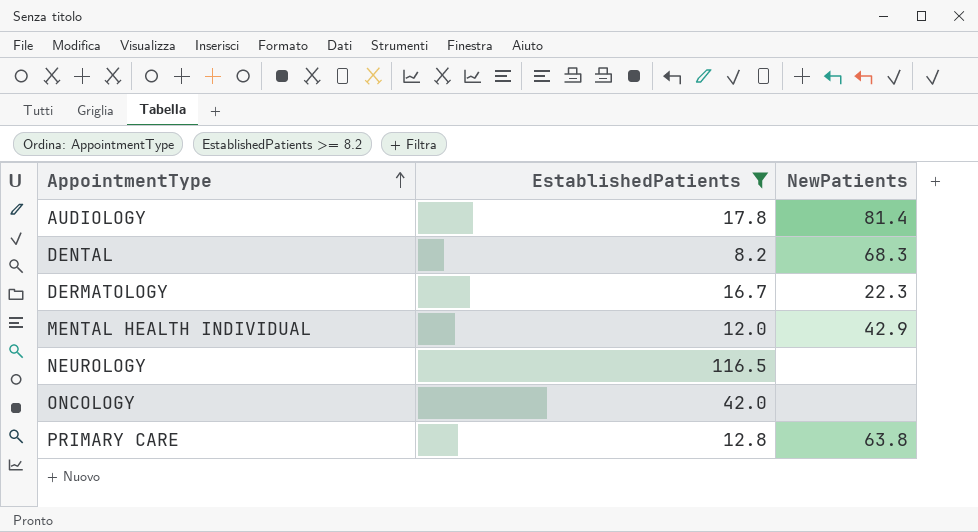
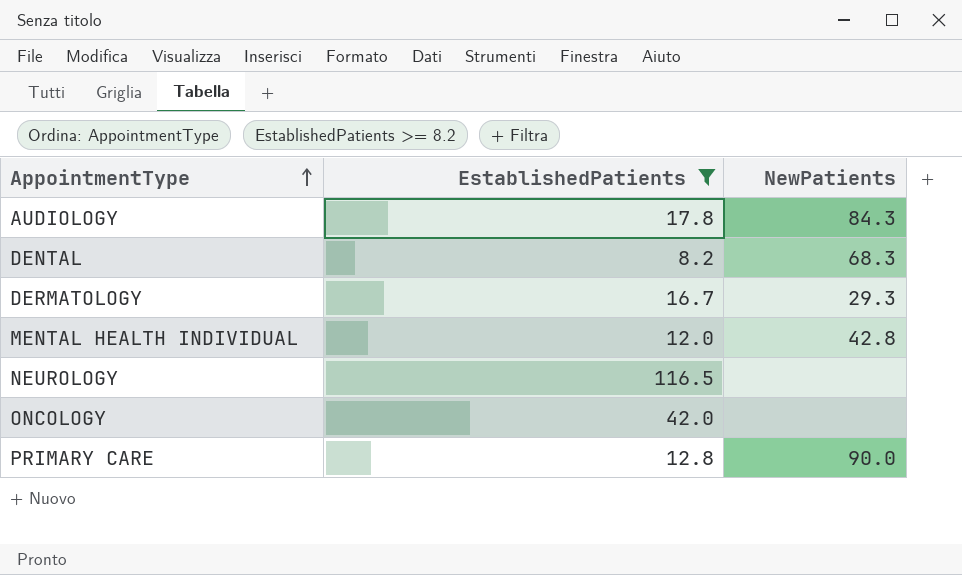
AUDIOLOGY | NewPatients: 81.4 -> 84.3
DERMATOLOGY | NewPatients: 22.3 -> 29.3
MENTAL HEALTH INDIVIDUAL | NewPatients: 42.9 -> 42.8
PRIMARY CARE | NewPatients: 63.8 -> 90.0

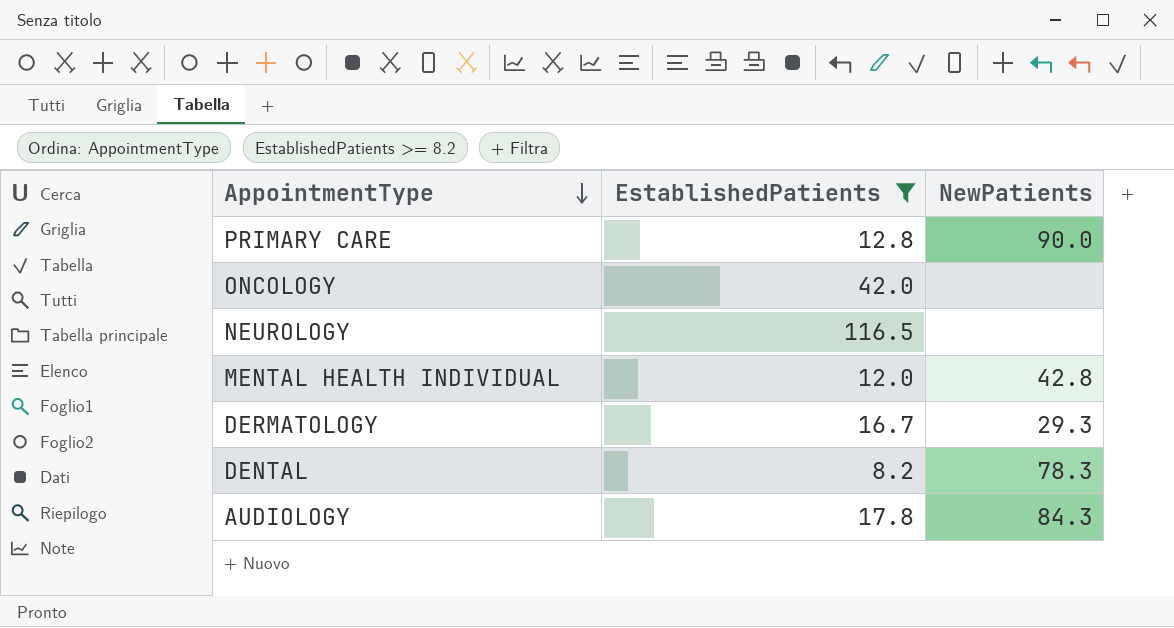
row order: AppointmentType ascending -> AppointmentType descending
DENTAL | NewPatients: 68.3 -> 78.3

